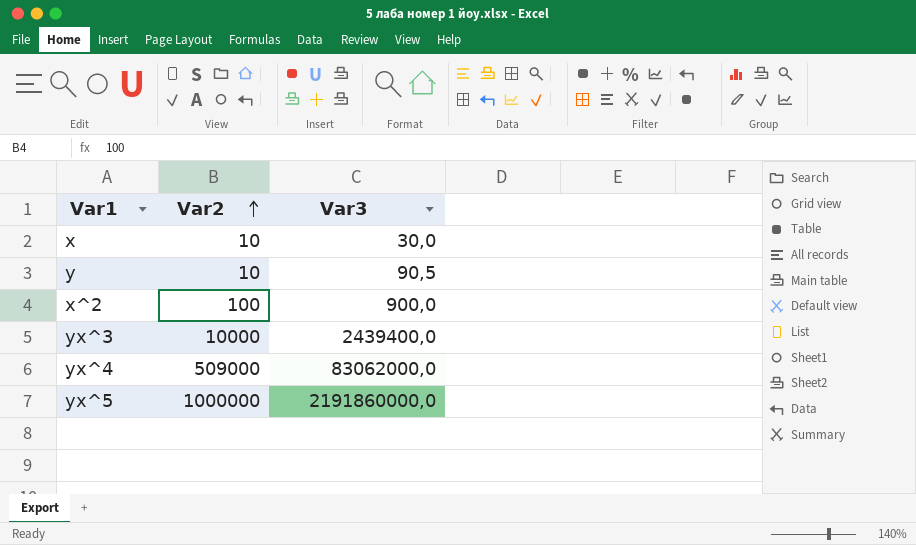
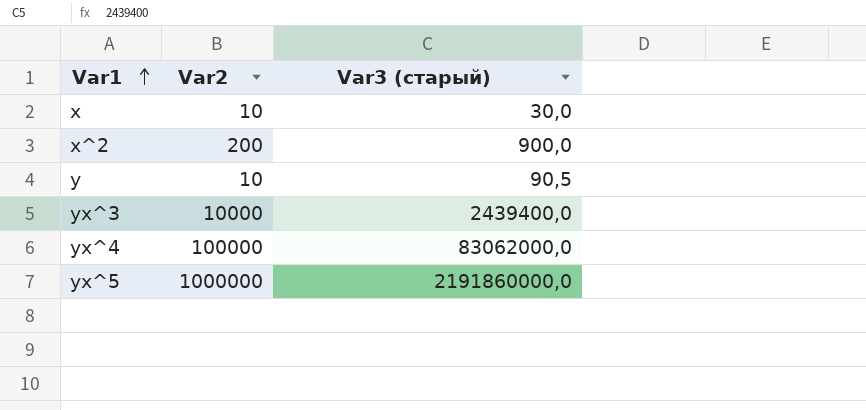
row order: Var2 ascending -> Var1 ascending
column name: Var3 -> Var3 (старый)
x^2 | Var2: 100 -> 200
yx^4 | Var2: 509000 -> 100000

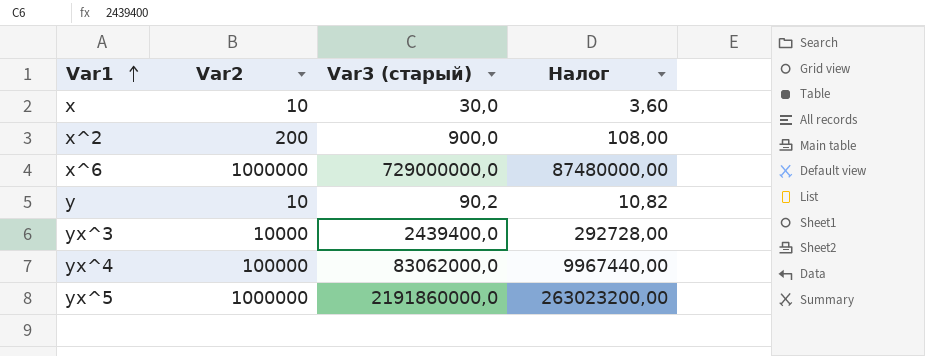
column Налог | formula: none -> [Var3 (старый)] * 0,12
row x^6: none -> 1000000 | 729000000,0 | 87480000,00
y | Var3 (старый): 90,5 -> 90,2

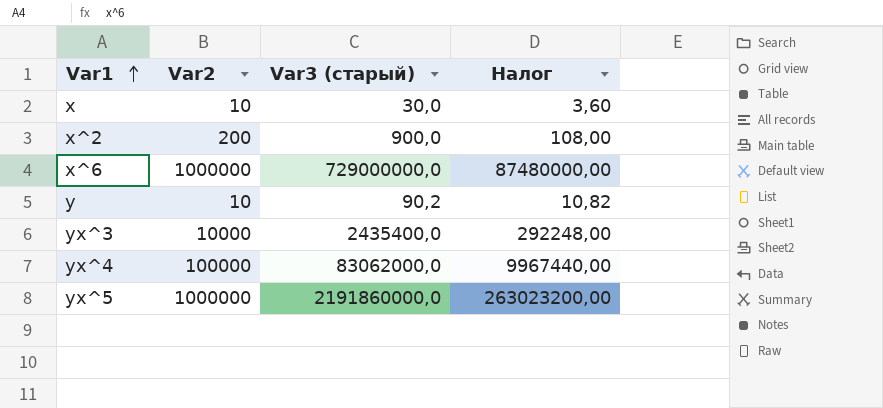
yx^3 | Var3 (старый): 2439400,0 -> 2435400,0
yx^3 | Налог: 292728,00 -> 292248,00

